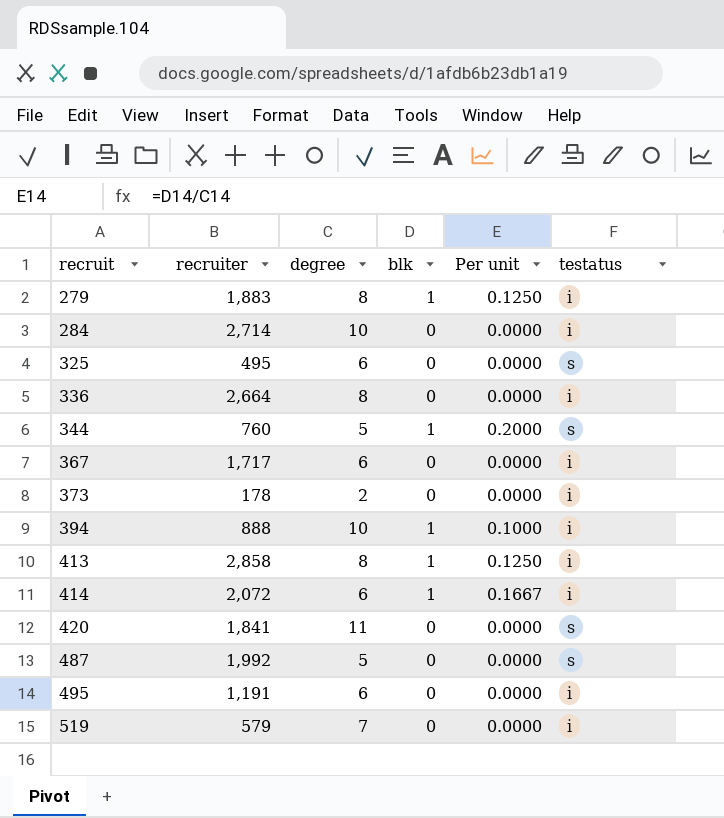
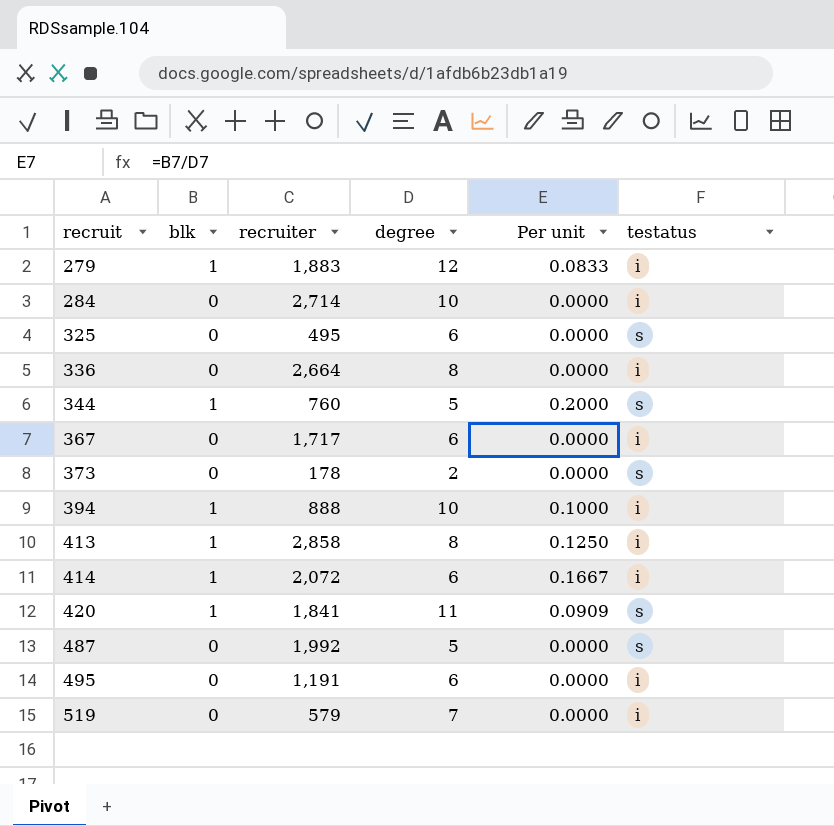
column blk | position: 4 -> 2
279 | degree: 8 -> 12
279 | Per unit: 0.1250 -> 0.0833
373 | testatus: i -> s
420 | blk: 0 -> 1
420 | Per unit: 0.0000 -> 0.0909

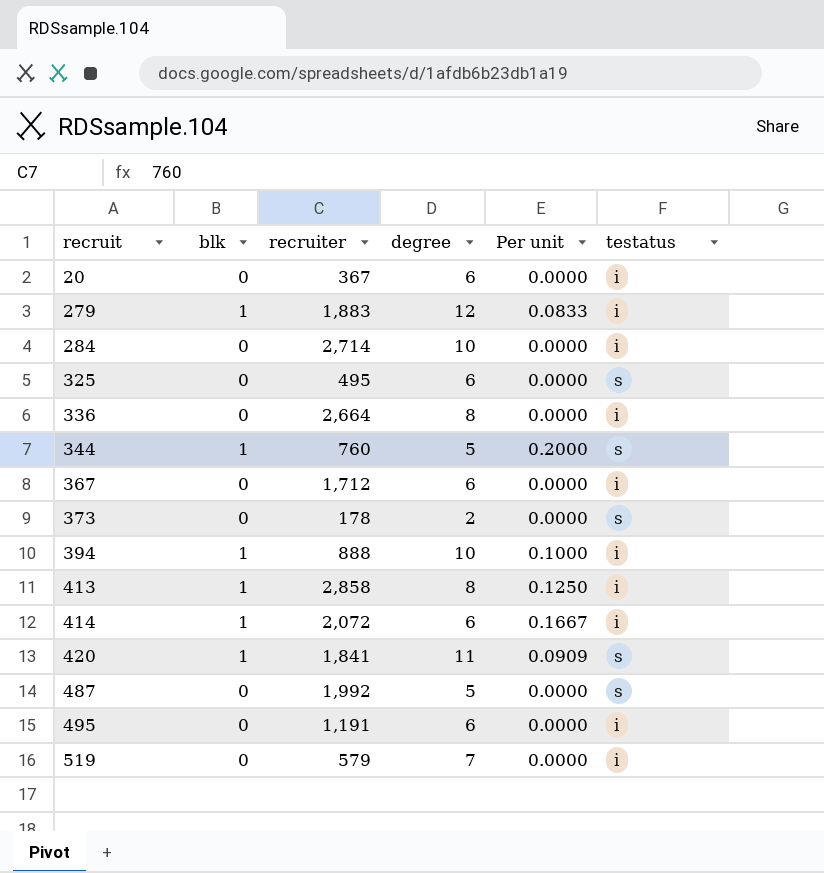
row 20: none -> 0 | 367 | 6 | 0.0000 | i
367 | recruiter: 1,717 -> 1,712

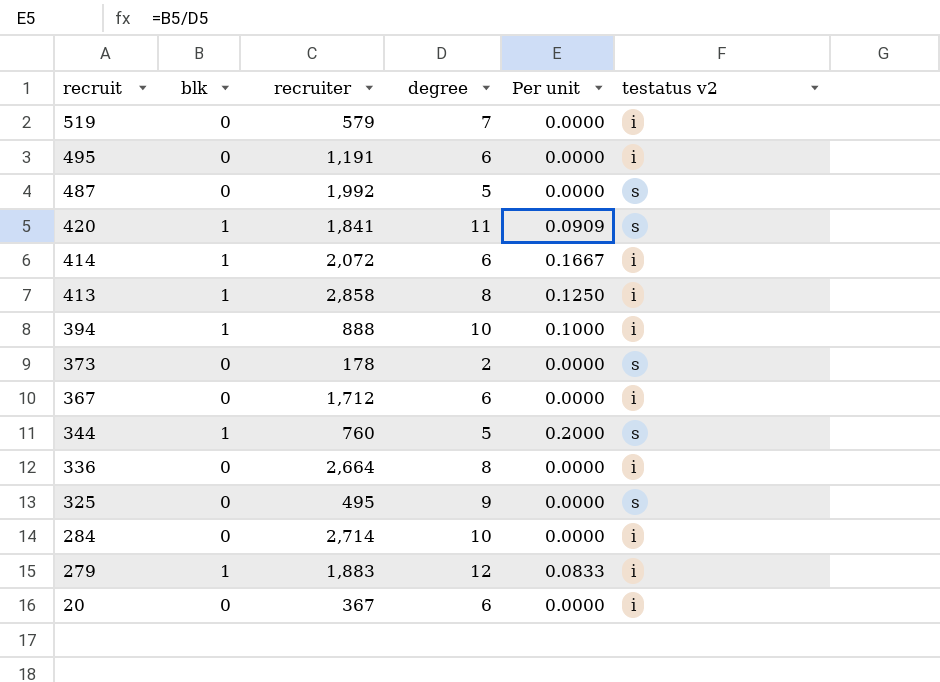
row order: recruit ascending -> recruit descending
column name: testatus -> testatus v2
325 | degree: 6 -> 9

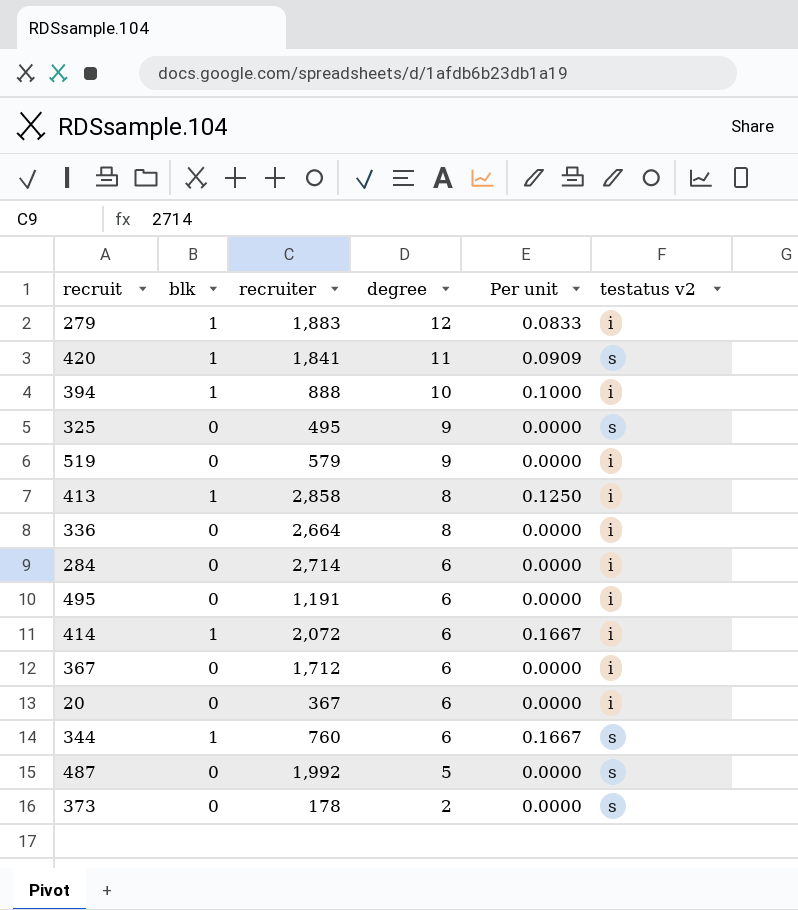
row order: recruit descending -> degree descending
519 | degree: 7 -> 9
284 | degree: 10 -> 6
344 | degree: 5 -> 6
344 | Per unit: 0.2000 -> 0.1667

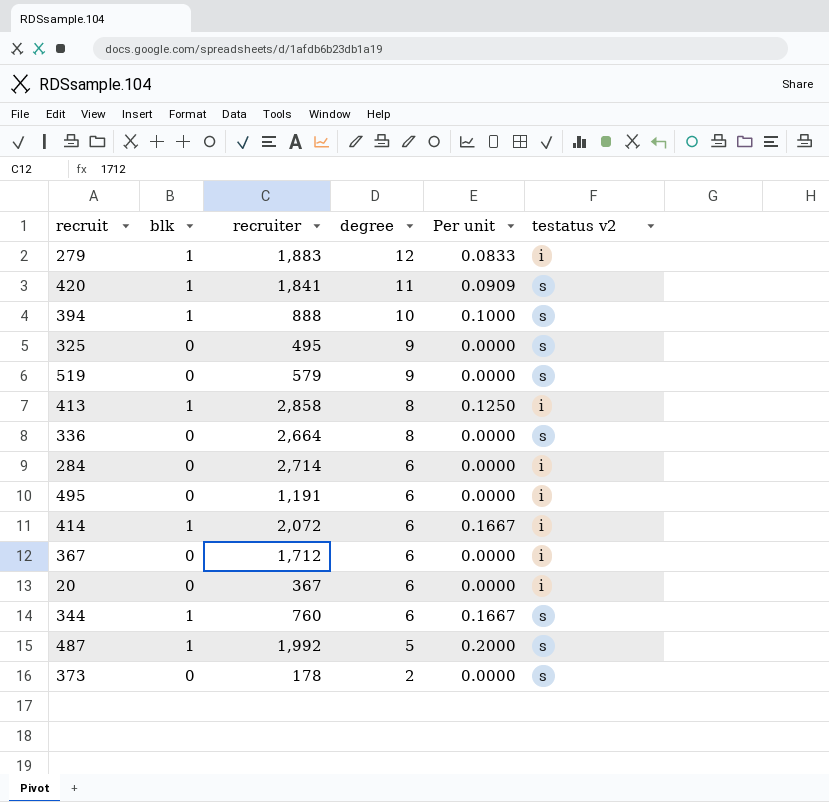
394 | testatus v2: i -> s
519 | testatus v2: i -> s
336 | testatus v2: i -> s
487 | blk: 0 -> 1
487 | Per unit: 0.0000 -> 0.2000

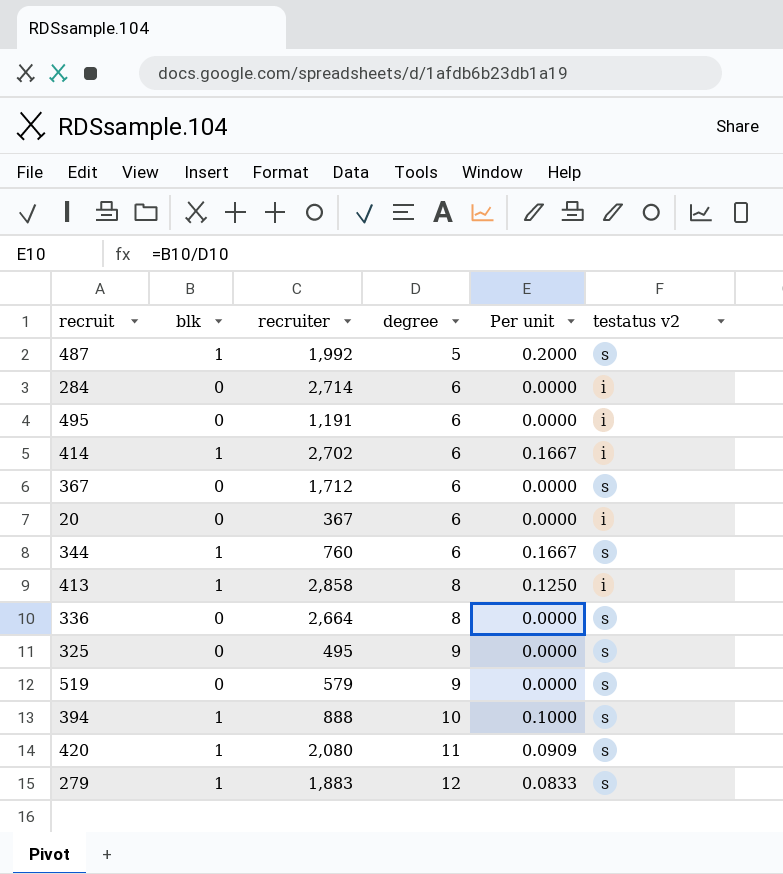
row order: degree descending -> degree ascending
row 373: 0 | 178 | 2 | 0.0000 | s -> none
414 | recruiter: 2,072 -> 2,702
367 | testatus v2: i -> s
420 | recruiter: 1,841 -> 2,080
279 | testatus v2: i -> s

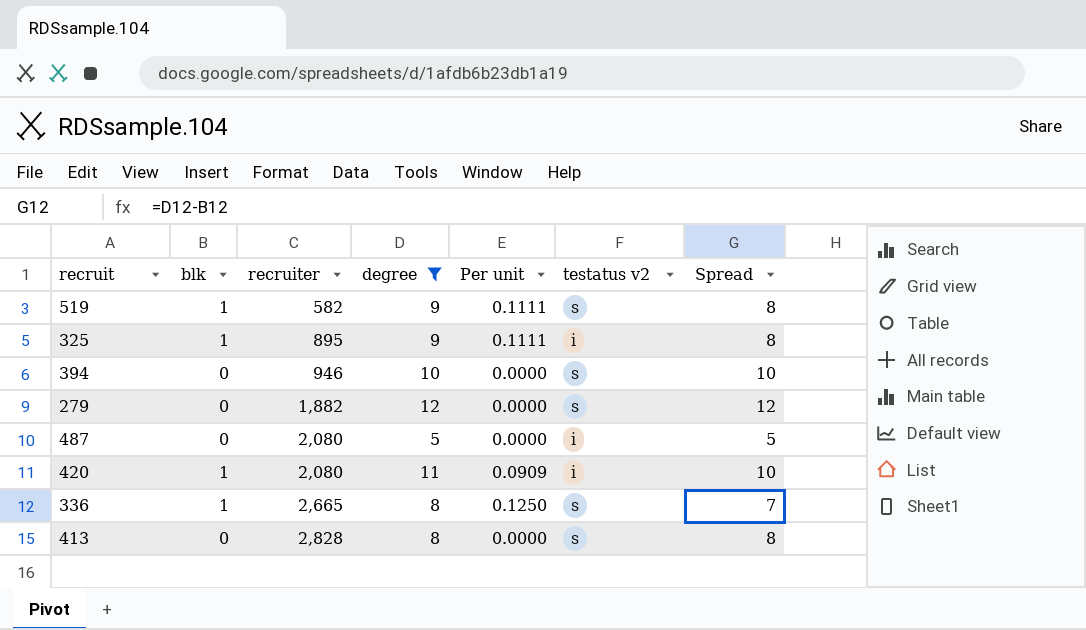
filter: none -> degree != 6
row order: degree ascending -> recruiter ascending
column Spread | formula: none -> [degree] - [blk]
519 | blk: 0 -> 1
519 | recruiter: 579 -> 582
519 | Per unit: 0.0000 -> 0.1111
325 | blk: 0 -> 1
325 | recruiter: 495 -> 895
325 | Per unit: 0.0000 -> 0.1111
325 | testatus v2: s -> i
394 | blk: 1 -> 0
394 | recruiter: 888 -> 946
394 | Per unit: 0.1000 -> 0.0000
279 | blk: 1 -> 0
279 | recruiter: 1,883 -> 1,882
279 | Per unit: 0.0833 -> 0.0000
487 | blk: 1 -> 0
487 | recruiter: 1,992 -> 2,080
487 | Per unit: 0.2000 -> 0.0000
487 | testatus v2: s -> i
420 | testatus v2: s -> i
336 | blk: 0 -> 1
336 | recruiter: 2,664 -> 2,665
336 | Per unit: 0.0000 -> 0.1250
413 | blk: 1 -> 0
413 | recruiter: 2,858 -> 2,828
413 | Per unit: 0.1250 -> 0.0000
413 | testatus v2: i -> s

